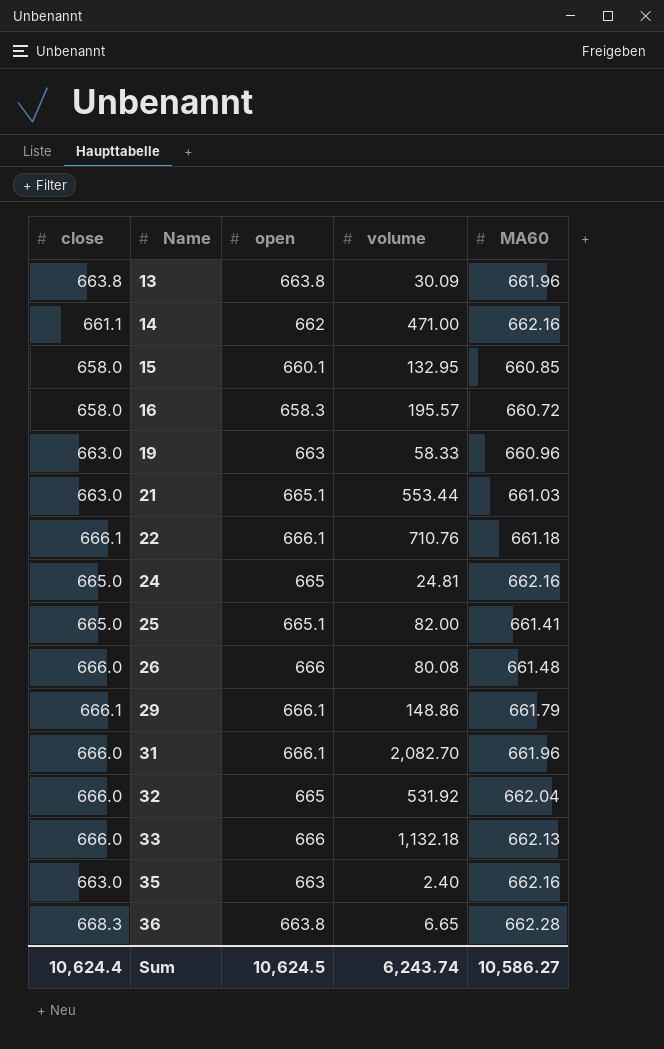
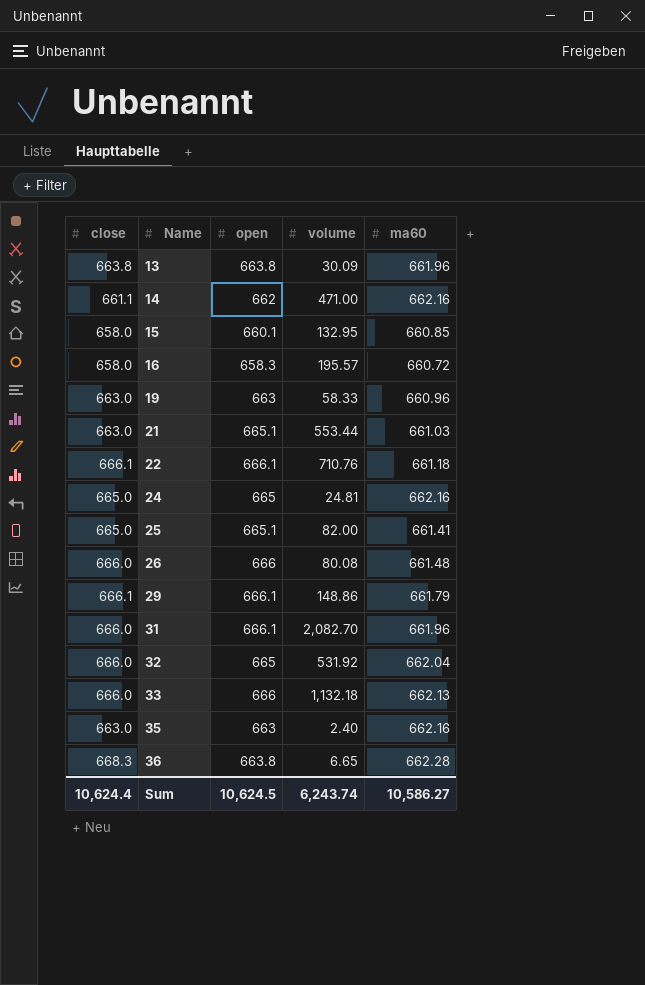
column name: MA60 -> ma60

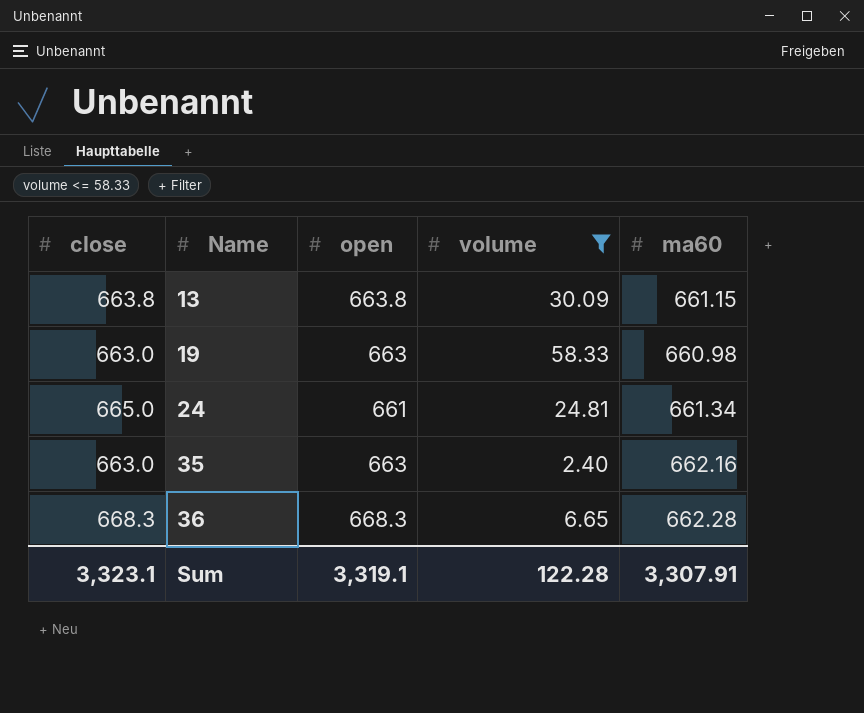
filter: none -> volume <= 58.33
13 | ma60: 661.96 -> 661.15
19 | ma60: 660.96 -> 660.98
24 | open: 665 -> 661
24 | ma60: 662.16 -> 661.34
36 | open: 663.8 -> 668.3
Sum | close: 10,624.4 -> 3,323.1
Sum | open: 10,624.5 -> 3,319.1
Sum | volume: 6,243.74 -> 122.28
Sum | ma60: 10,586.27 -> 3,307.91

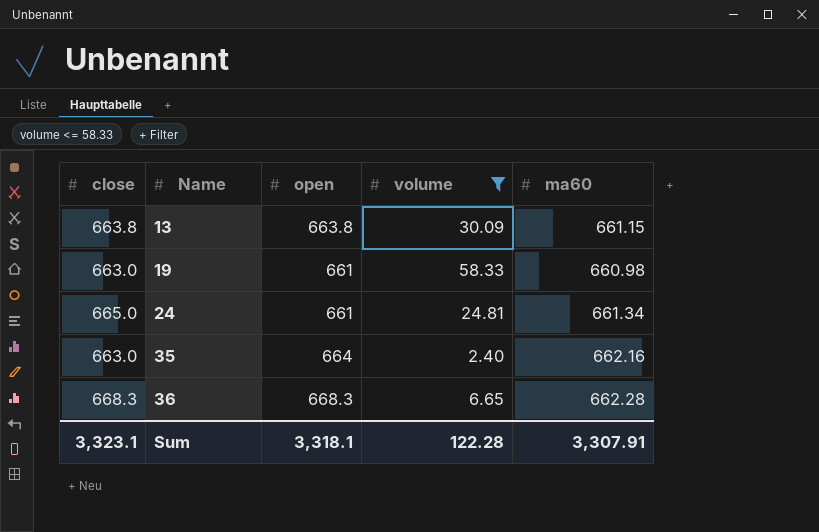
19 | open: 663 -> 661
35 | open: 663 -> 664
Sum | open: 3,319.1 -> 3,318.1

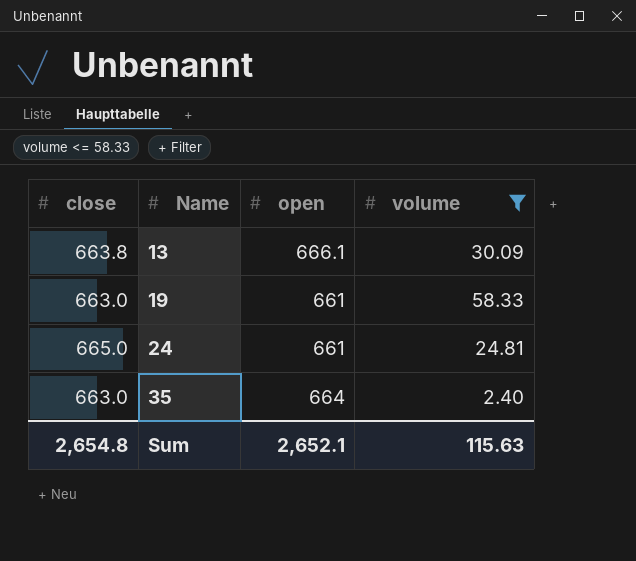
column ma60 | position: 5 -> none
row 36: 668.3 | 668.3 | 6.65 | 662.28 -> none
13 | open: 663.8 -> 666.1
Sum | close: 3,323.1 -> 2,654.8
Sum | open: 3,318.1 -> 2,652.1
Sum | volume: 122.28 -> 115.63

